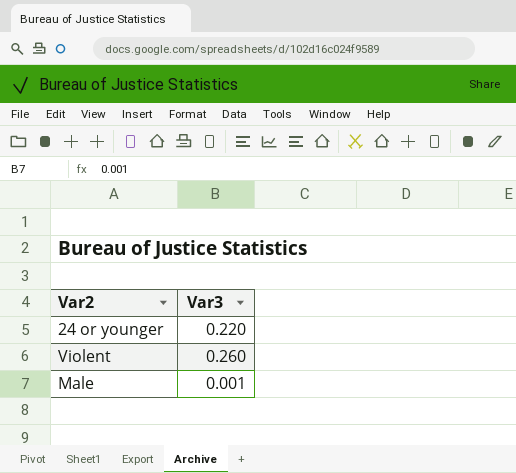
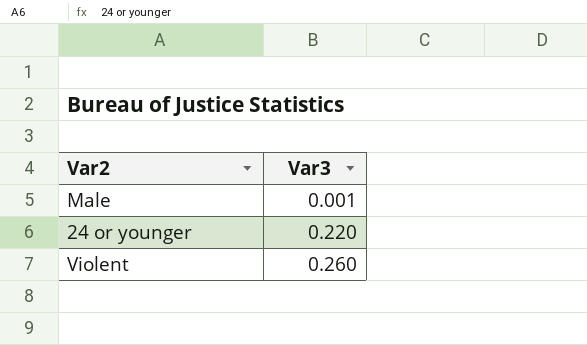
row order: none -> Var3 ascending

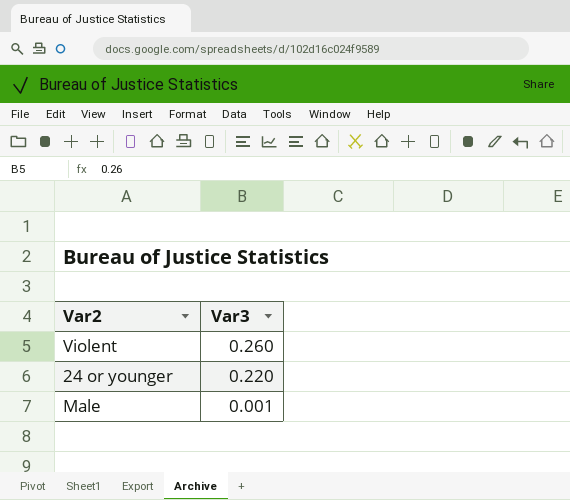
row order: Var3 ascending -> Var3 descending

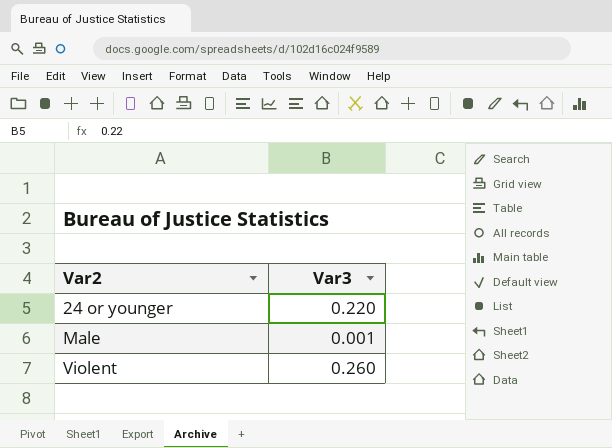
row order: Var3 descending -> Var2 ascending

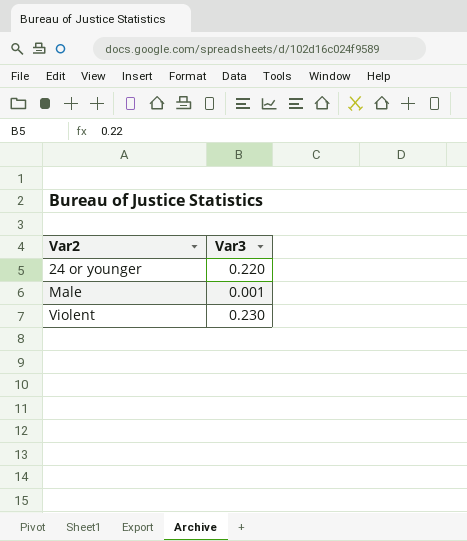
Violent | Var3: 0.260 -> 0.230

